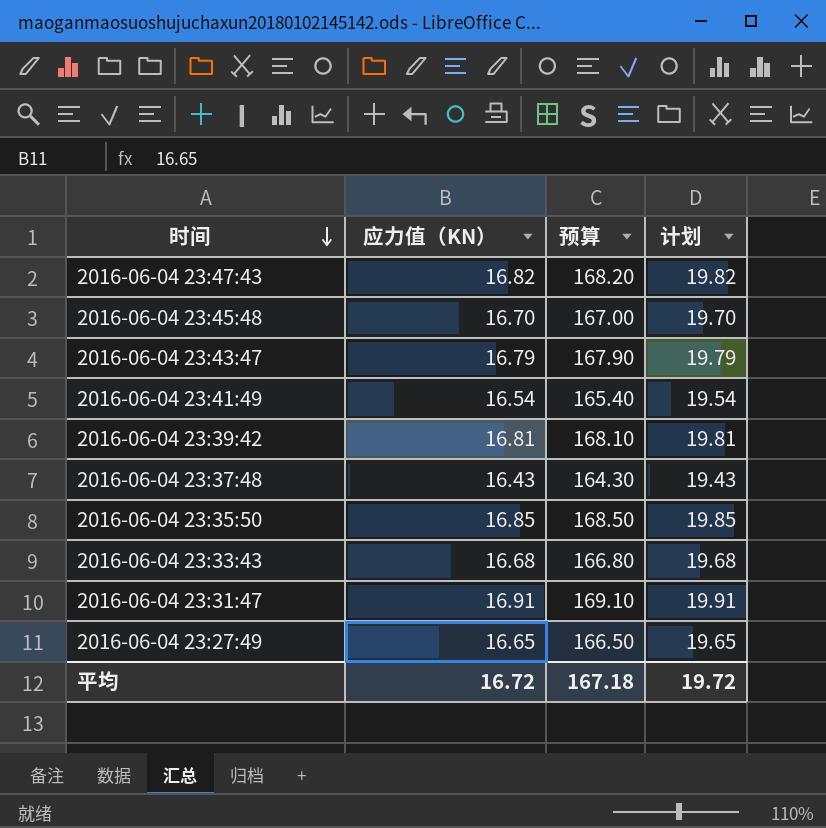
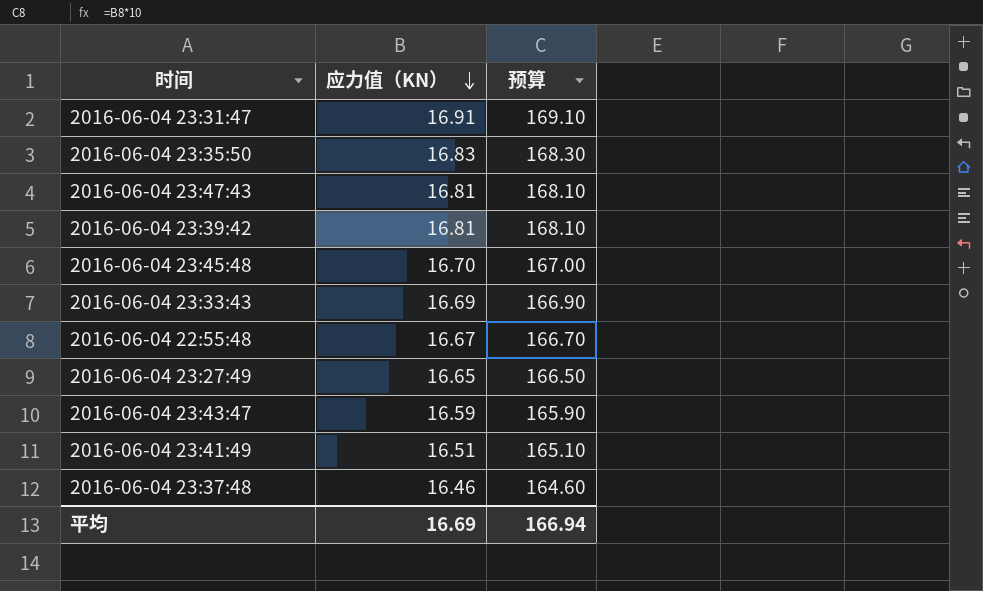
row order: 时间 descending -> 应力值（KN） descending
column 计划 | formula: [应力值（KN）] + 3 -> none
2016-06-04 23:35:50 | 应力值（KN）: 16.85 -> 16.83
2016-06-04 23:35:50 | 预算: 168.50 -> 168.30
2016-06-04 23:47:43 | 应力值（KN）: 16.82 -> 16.81
2016-06-04 23:47:43 | 预算: 168.20 -> 168.10
2016-06-04 23:33:43 | 应力值（KN）: 16.68 -> 16.69
2016-06-04 23:33:43 | 预算: 166.80 -> 166.90
row 2016-06-04 22:55:48: none -> 16.67 | 166.70
2016-06-04 23:43:47 | 应力值（KN）: 16.79 -> 16.59
2016-06-04 23:43:47 | 预算: 167.90 -> 165.90
2016-06-04 23:41:49 | 应力值（KN）: 16.54 -> 16.51
2016-06-04 23:41:49 | 预算: 165.40 -> 165.10
2016-06-04 23:37:48 | 应力值（KN）: 16.43 -> 16.46
2016-06-04 23:37:48 | 预算: 164.30 -> 164.60
平均 | 应力值（KN）: 16.72 -> 16.69
平均 | 预算: 167.18 -> 166.94

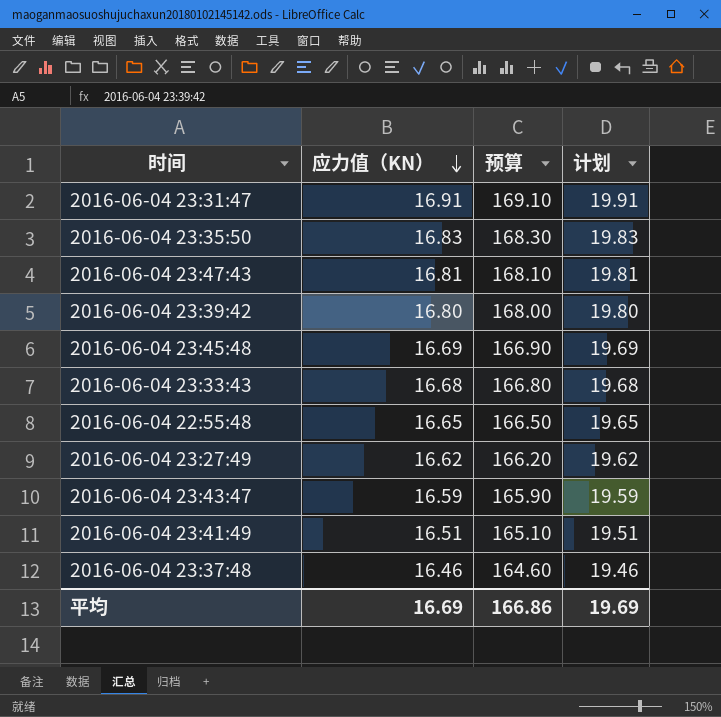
column 计划 | formula: none -> [应力值（KN）] + 3
2016-06-04 23:39:42 | 应力值（KN）: 16.81 -> 16.80
2016-06-04 23:39:42 | 预算: 168.10 -> 168.00
2016-06-04 23:45:48 | 应力值（KN）: 16.70 -> 16.69
2016-06-04 23:45:48 | 预算: 167.00 -> 166.90
2016-06-04 23:33:43 | 应力值（KN）: 16.69 -> 16.68
2016-06-04 23:33:43 | 预算: 166.90 -> 166.80
2016-06-04 22:55:48 | 应力值（KN）: 16.67 -> 16.65
2016-06-04 22:55:48 | 预算: 166.70 -> 166.50
2016-06-04 23:27:49 | 应力值（KN）: 16.65 -> 16.62
2016-06-04 23:27:49 | 预算: 166.50 -> 166.20
平均 | 预算: 166.94 -> 166.86

